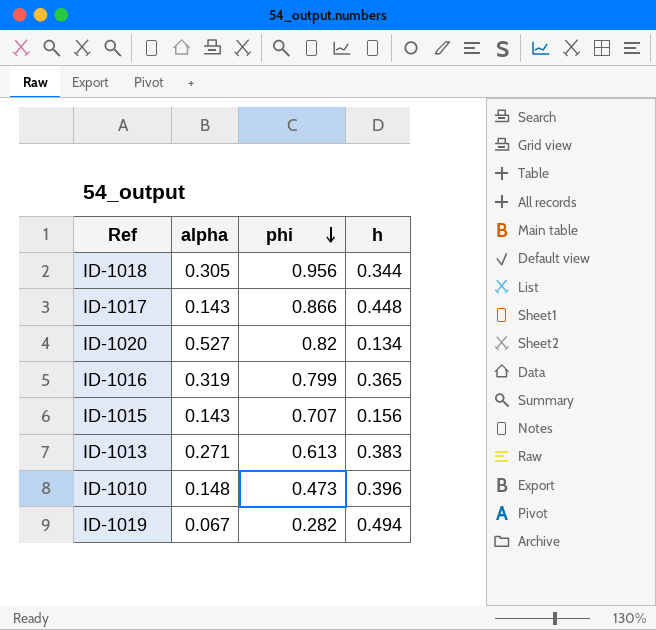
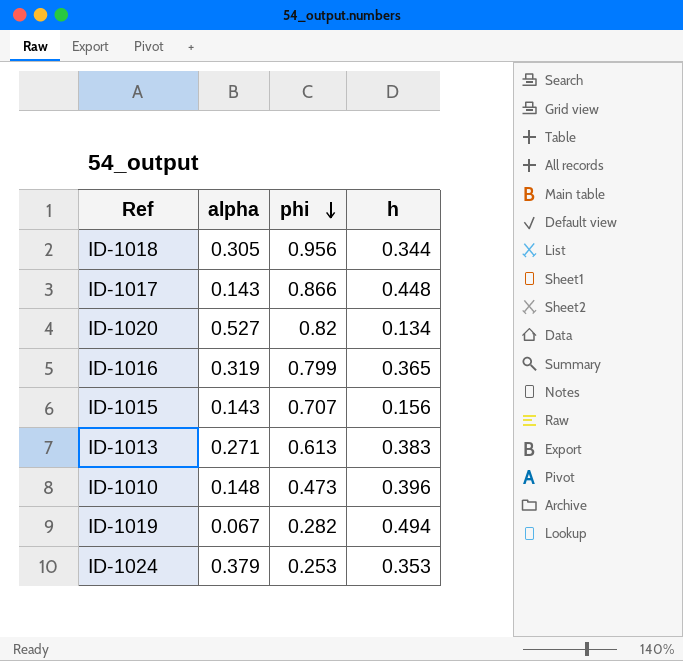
row ID-1024: none -> 0.379 | 0.253 | 0.353

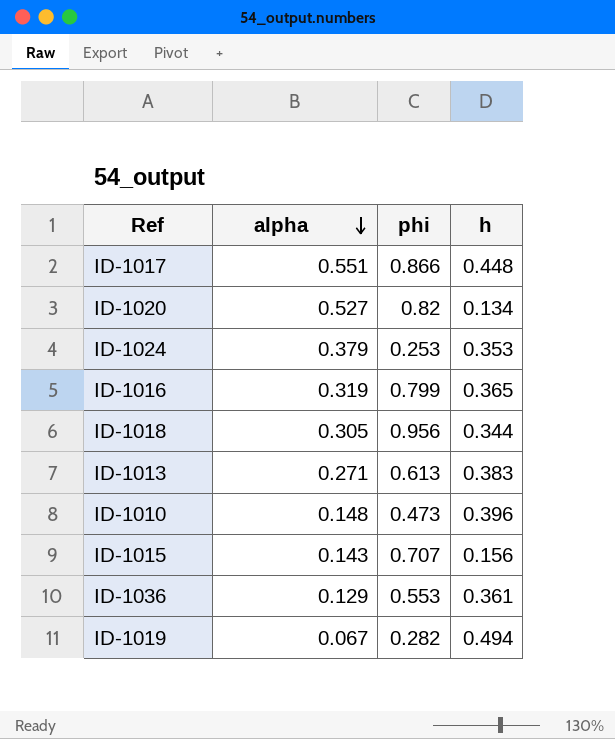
row order: phi descending -> alpha descending
ID-1017 | alpha: 0.143 -> 0.551
row ID-1036: none -> 0.129 | 0.553 | 0.361

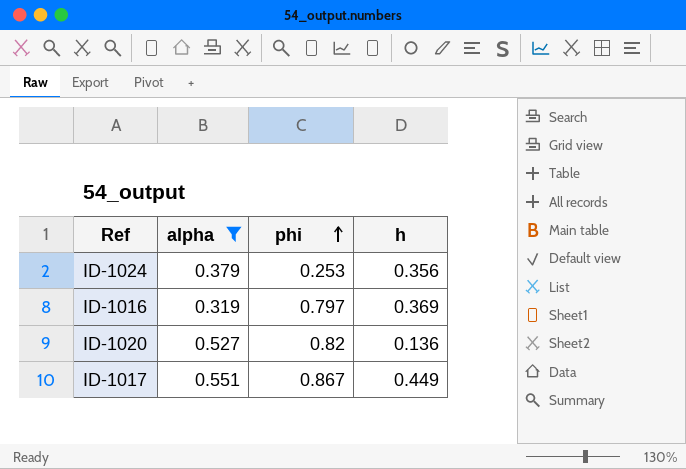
filter: none -> alpha >= 0.319
row order: alpha descending -> phi ascending
ID-1024 | h: 0.353 -> 0.356
ID-1016 | phi: 0.799 -> 0.797
ID-1016 | h: 0.365 -> 0.369
ID-1020 | h: 0.134 -> 0.136
ID-1017 | phi: 0.866 -> 0.867
ID-1017 | h: 0.448 -> 0.449

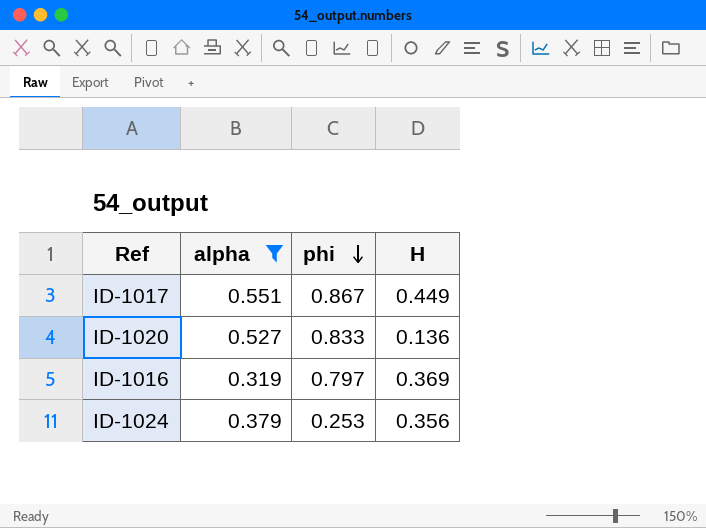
row order: phi ascending -> phi descending
column name: h -> H
ID-1020 | phi: 0.82 -> 0.833

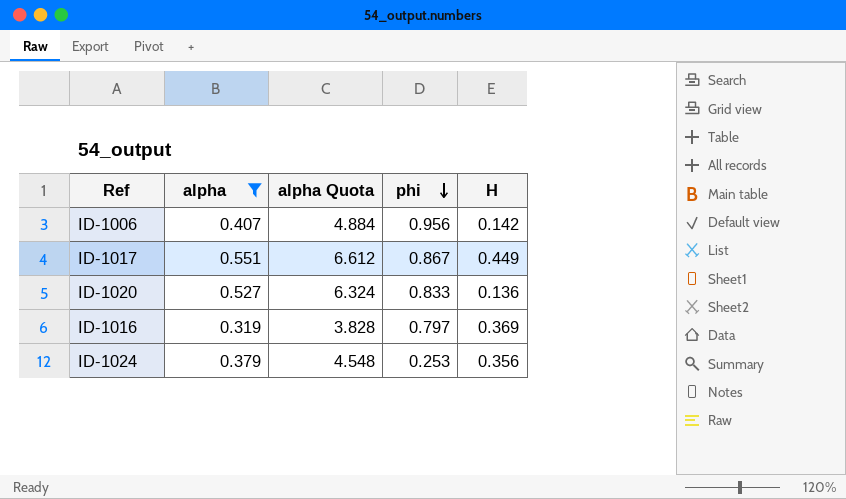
column alpha Quota | formula: none -> [alpha] * 12
row ID-1006: none -> 0.407 | 4.884 | 0.956 | 0.142

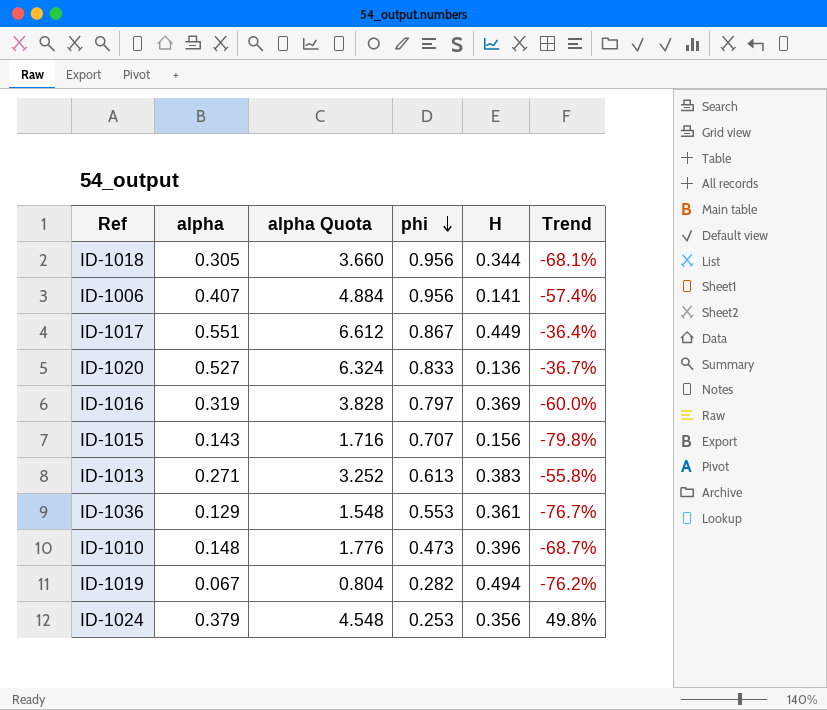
filter: alpha >= 0.319 -> none
column Trend | formula: none -> ([alpha] - [phi]) / [phi]
ID-1006 | H: 0.142 -> 0.141

